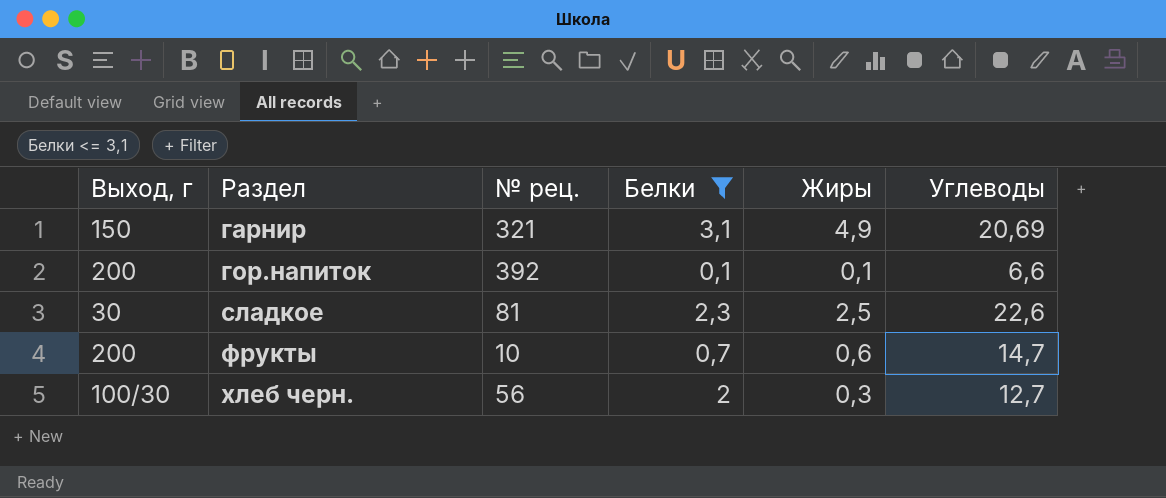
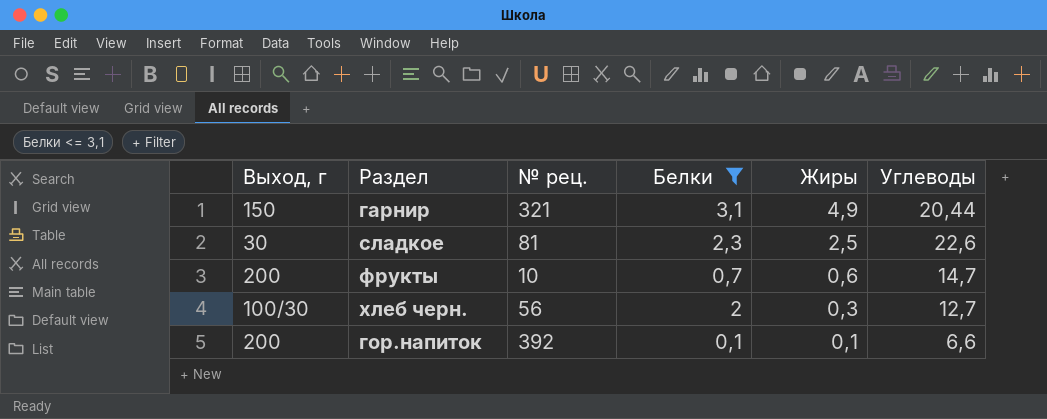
row order: Раздел ascending -> Жиры descending
гарнир | Углеводы: 20,69 -> 20,44

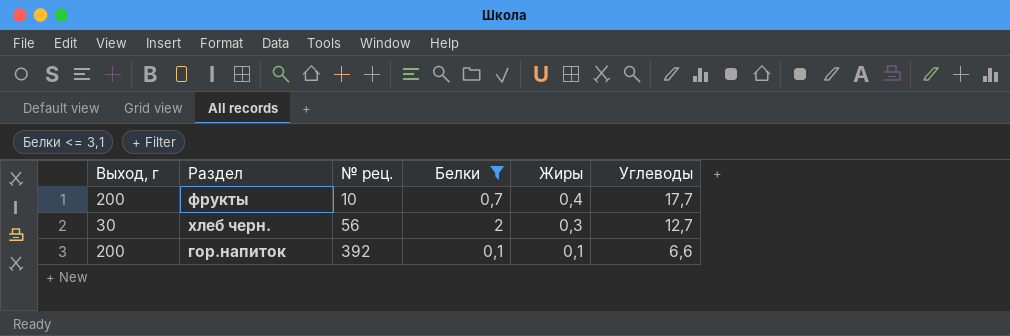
row гарнир: 150 | 321 | 3,1 | 4,9 | 20,44 -> none
row сладкое: 30 | 81 | 2,3 | 2,5 | 22,6 -> none
фрукты | Жиры: 0,6 -> 0,4
фрукты | Углеводы: 14,7 -> 17,7
хлеб черн. | Выход, г: 100/30 -> 30

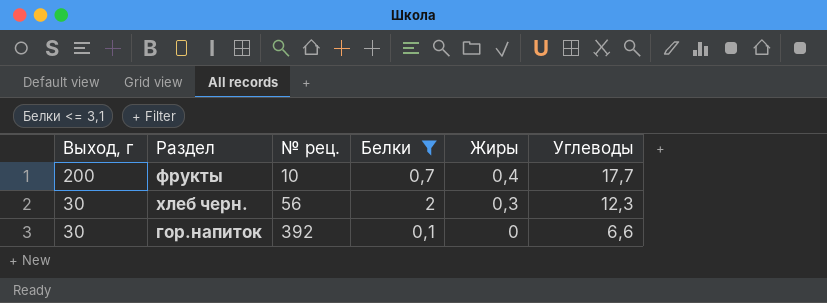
хлеб черн. | Углеводы: 12,7 -> 12,3
гор.напиток | Выход, г: 200 -> 30
гор.напиток | Жиры: 0,1 -> 0

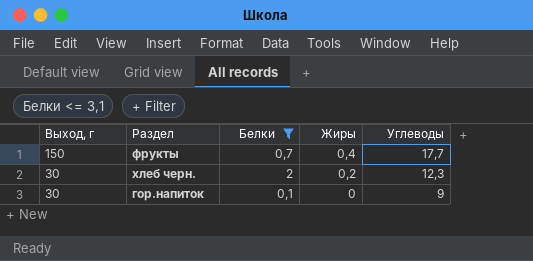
column № рец. | position: 3 -> none
фрукты | Выход, г: 200 -> 150
хлеб черн. | Жиры: 0,3 -> 0,2
гор.напиток | Углеводы: 6,6 -> 9

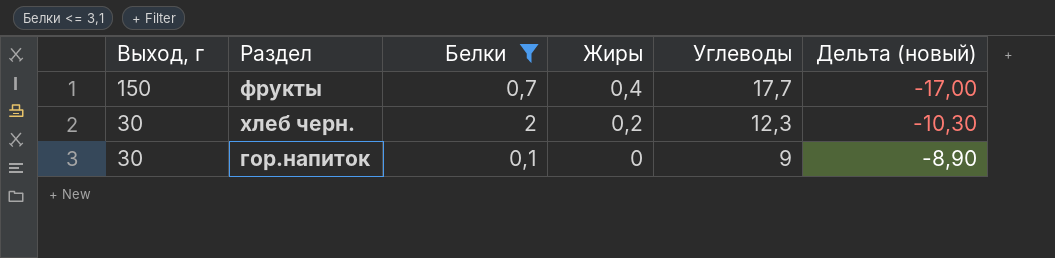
column Дельта (новый) | formula: none -> [Белки] - [Углеводы]

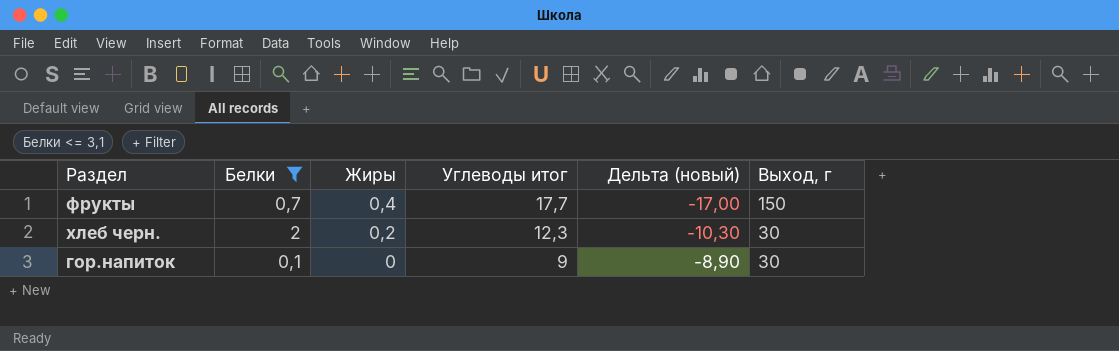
column name: Углеводы -> Углеводы итог
column Выход, г | position: 1 -> 6

